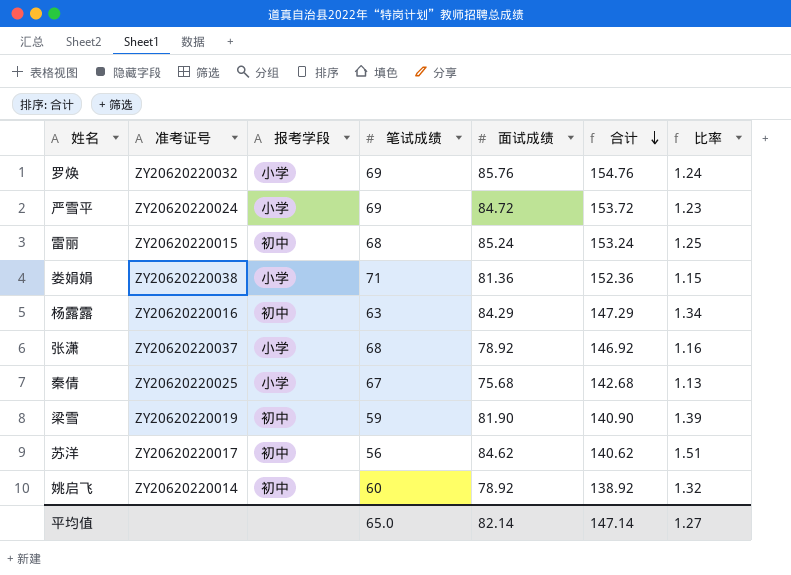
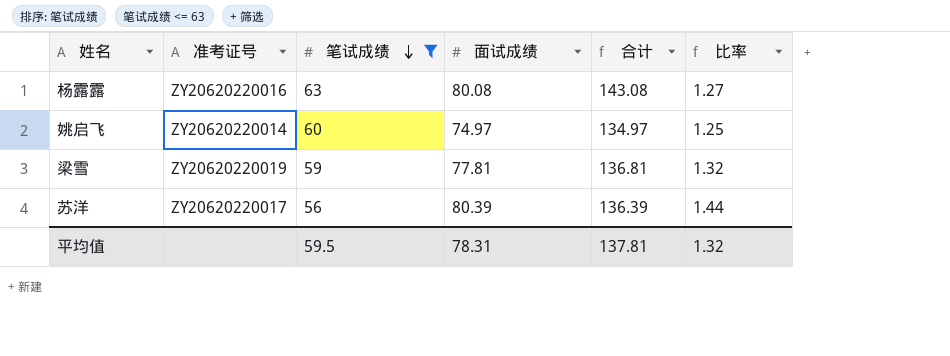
filter: none -> 笔试成绩 <= 63
row order: 合计 descending -> 笔试成绩 descending
column 报考学段 | position: 3 -> none
杨露露 | 面试成绩: 84.29 -> 80.08
杨露露 | 合计: 147.29 -> 143.08
杨露露 | 比率: 1.34 -> 1.27
姚启飞 | 面试成绩: 78.92 -> 74.97
姚启飞 | 合计: 138.92 -> 134.97
姚启飞 | 比率: 1.32 -> 1.25
梁雪 | 面试成绩: 81.90 -> 77.81
梁雪 | 合计: 140.90 -> 136.81
梁雪 | 比率: 1.39 -> 1.32
苏洋 | 面试成绩: 84.62 -> 80.39
苏洋 | 合计: 140.62 -> 136.39
苏洋 | 比率: 1.51 -> 1.44
平均值 | 笔试成绩: 65.0 -> 59.5
平均值 | 面试成绩: 82.14 -> 78.31
平均值 | 合计: 147.14 -> 137.81
平均值 | 比率: 1.27 -> 1.32

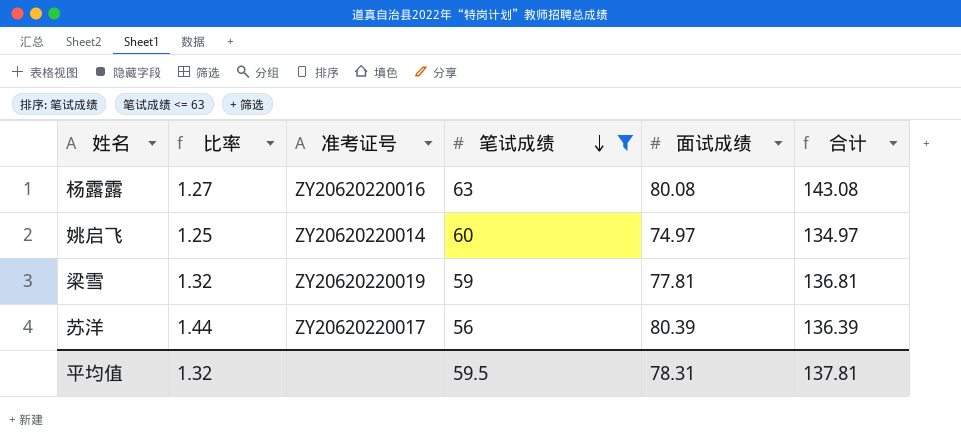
column 比率 | position: 6 -> 2

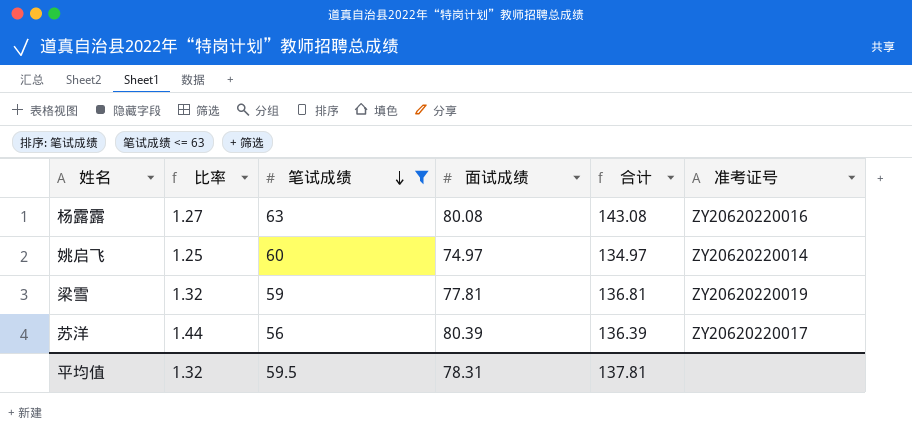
column 准考证号 | position: 3 -> 6

